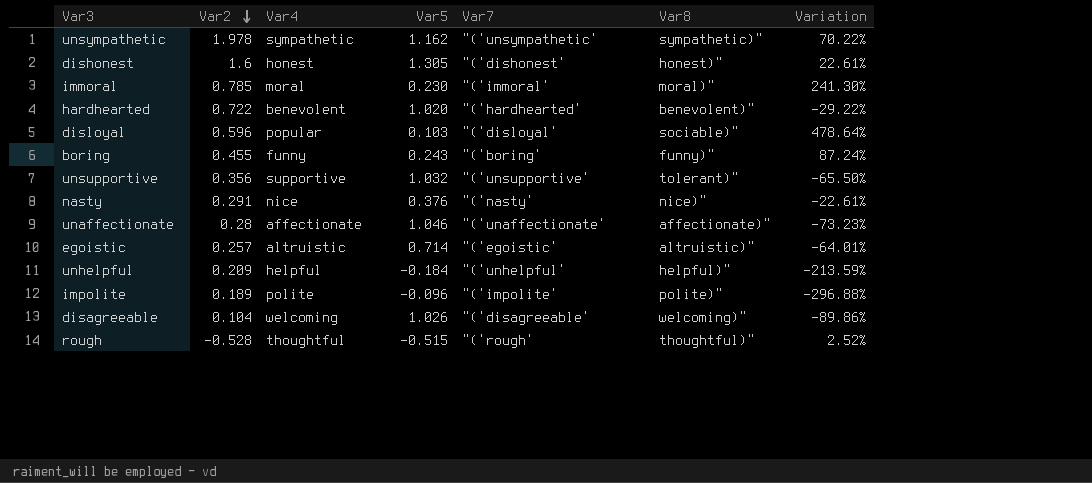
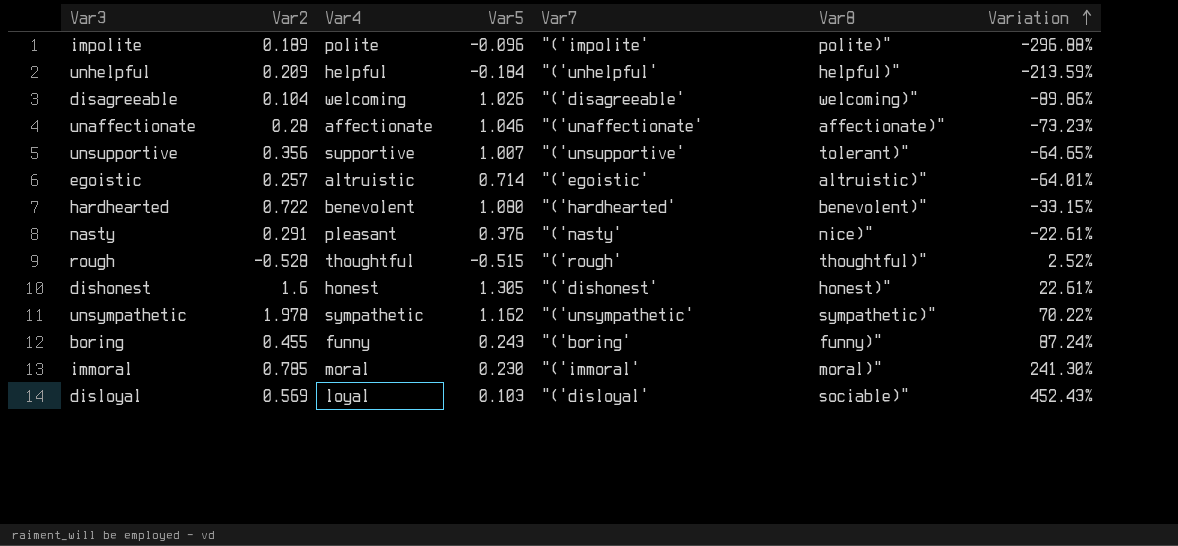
row order: Var2 descending -> Variation ascending
unsupportive | Var5: 1.032 -> 1.007
unsupportive | Variation: -65.50% -> -64.65%
hardhearted | Var5: 1.020 -> 1.080
hardhearted | Variation: -29.22% -> -33.15%
nasty | Var4: nice -> pleasant
disloyal | Var2: 0.596 -> 0.569
disloyal | Var4: popular -> loyal
disloyal | Variation: 478.64% -> 452.43%

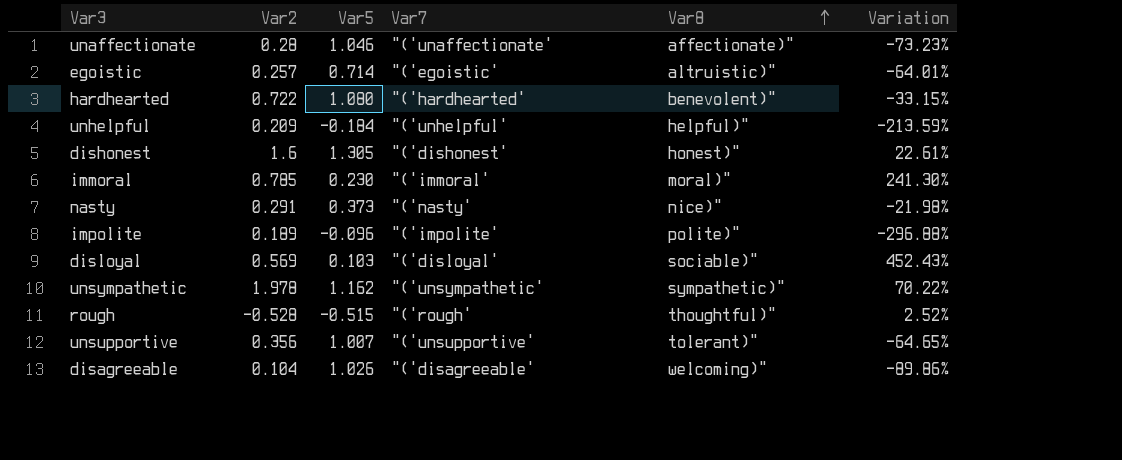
row order: Variation ascending -> Var8 ascending
column Var4 | position: 3 -> none
row boring: 0.455 | funny | 0.243 | "('boring' | funny)" | 87.24% -> none
nasty | Var5: 0.376 -> 0.373
nasty | Variation: -22.61% -> -21.98%

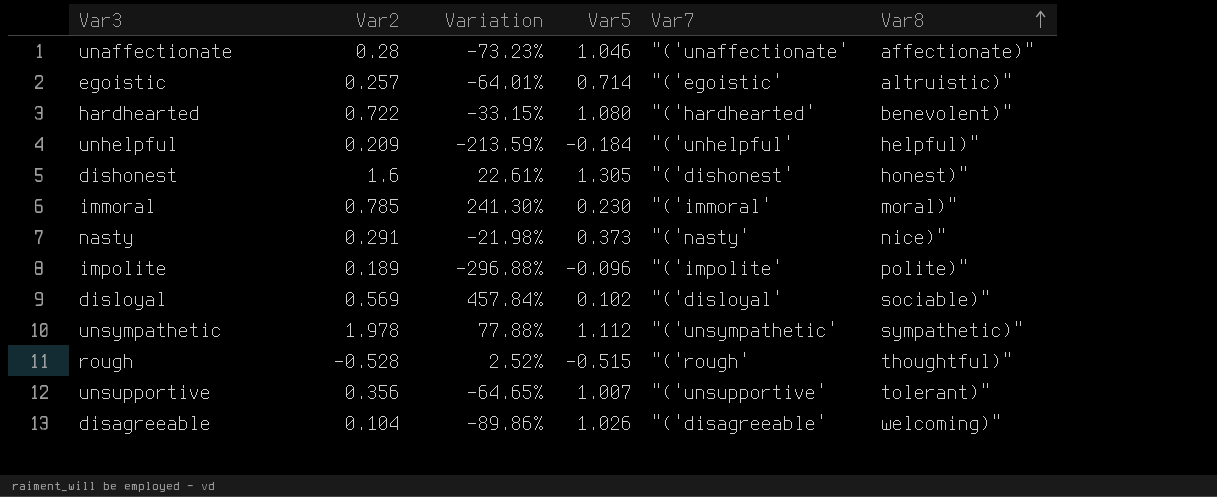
column Variation | position: 6 -> 3
disloyal | Variation: 452.43% -> 457.84%
disloyal | Var5: 0.103 -> 0.102
unsympathetic | Variation: 70.22% -> 77.88%
unsympathetic | Var5: 1.162 -> 1.112

